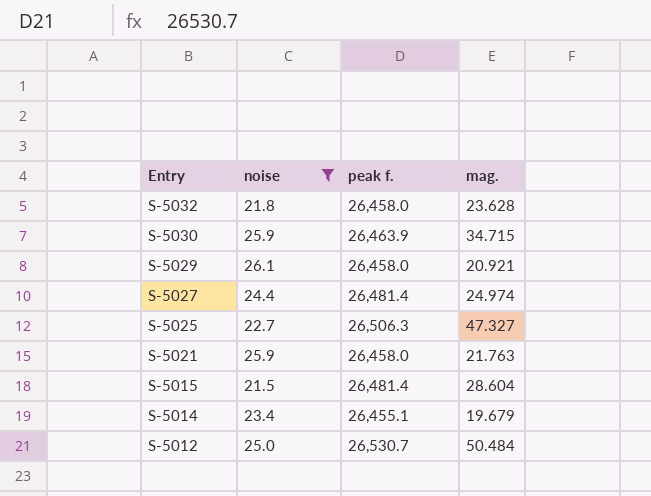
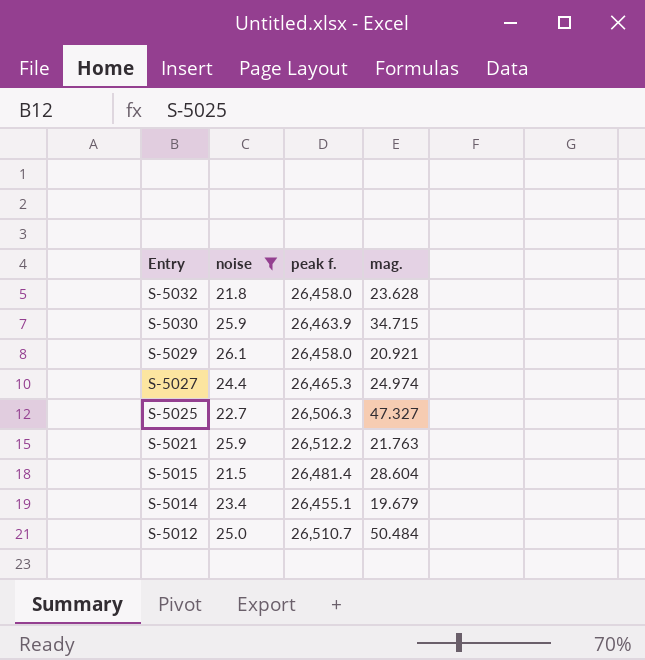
S-5027 | peak f.: 26,481.4 -> 26,465.3
S-5021 | peak f.: 26,458.0 -> 26,512.2
S-5012 | peak f.: 26,530.7 -> 26,510.7

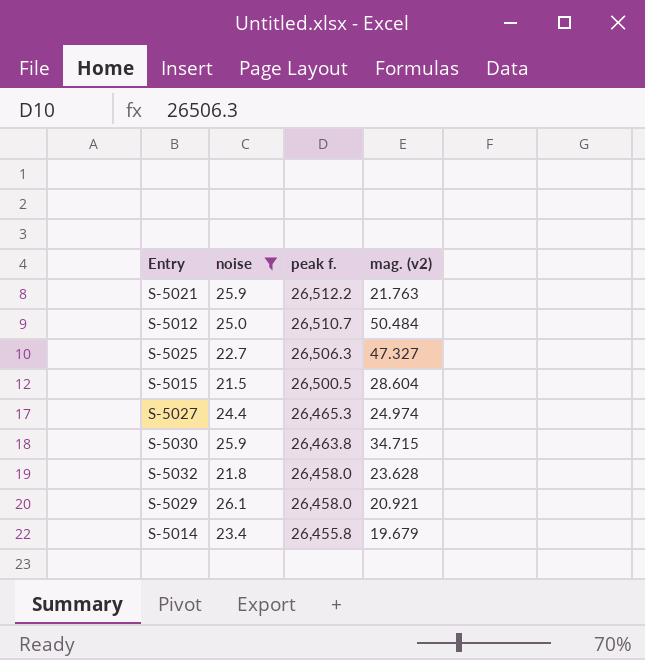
row order: Entry descending -> peak f. descending
column name: mag. -> mag. (v2)
S-5015 | peak f.: 26,481.4 -> 26,500.5
S-5030 | peak f.: 26,463.9 -> 26,463.8
S-5014 | peak f.: 26,455.1 -> 26,455.8

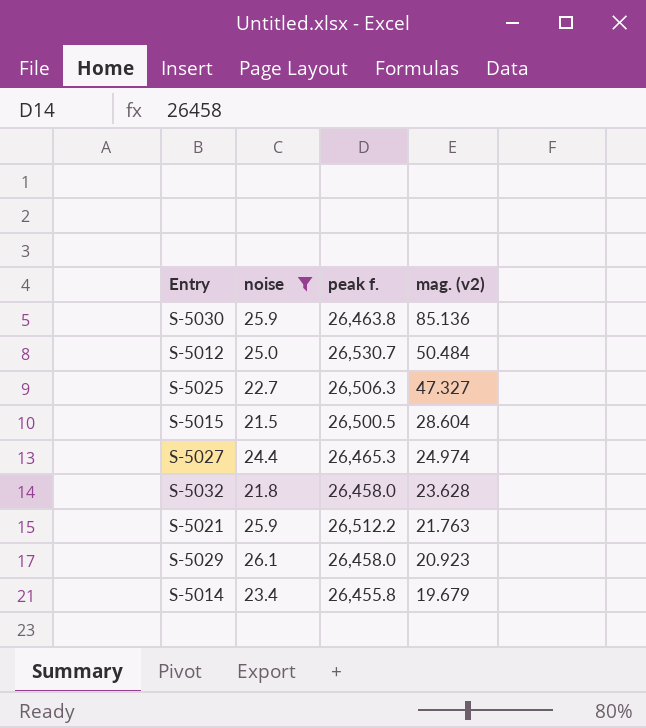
row order: peak f. descending -> mag. (v2) descending
S-5030 | mag. (v2): 34.715 -> 85.136
S-5012 | peak f.: 26,510.7 -> 26,530.7
S-5029 | mag. (v2): 20.921 -> 20.923

